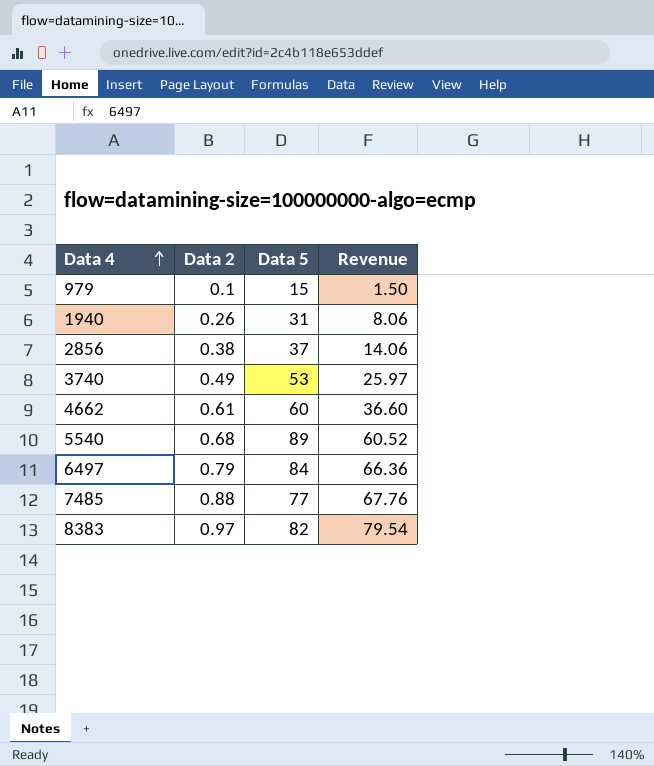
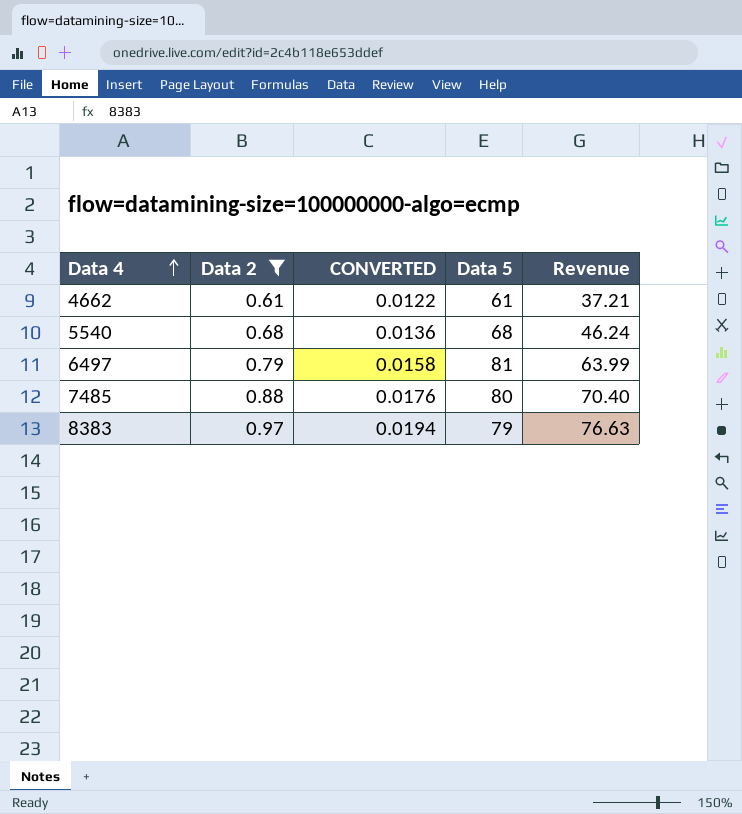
filter: none -> Data 2 >= 0.61
column CONVERTED | formula: none -> [Data 2] * 0.02
4662 | Data 5: 60 -> 61
4662 | Revenue: 36.60 -> 37.21
5540 | Data 5: 89 -> 68
5540 | Revenue: 60.52 -> 46.24
6497 | Data 5: 84 -> 81
6497 | Revenue: 66.36 -> 63.99
7485 | Data 5: 77 -> 80
7485 | Revenue: 67.76 -> 70.40
8383 | Data 5: 82 -> 79
8383 | Revenue: 79.54 -> 76.63

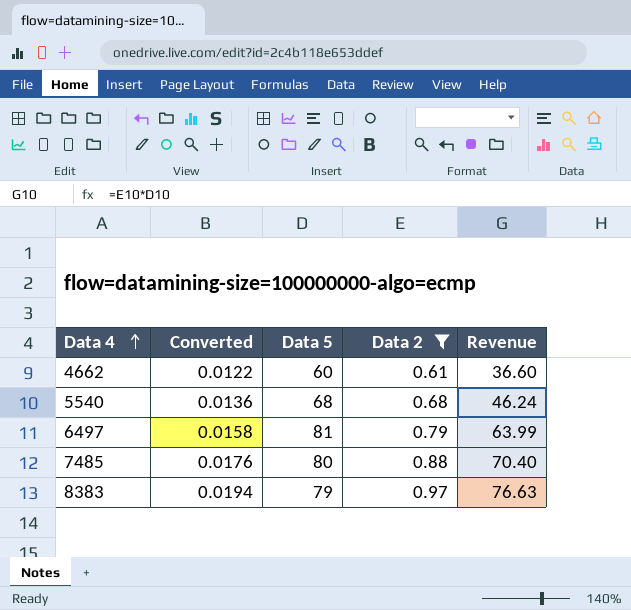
column name: CONVERTED -> Converted
column Data 2 | position: 2 -> 4
4662 | Data 5: 61 -> 60
4662 | Revenue: 37.21 -> 36.60

